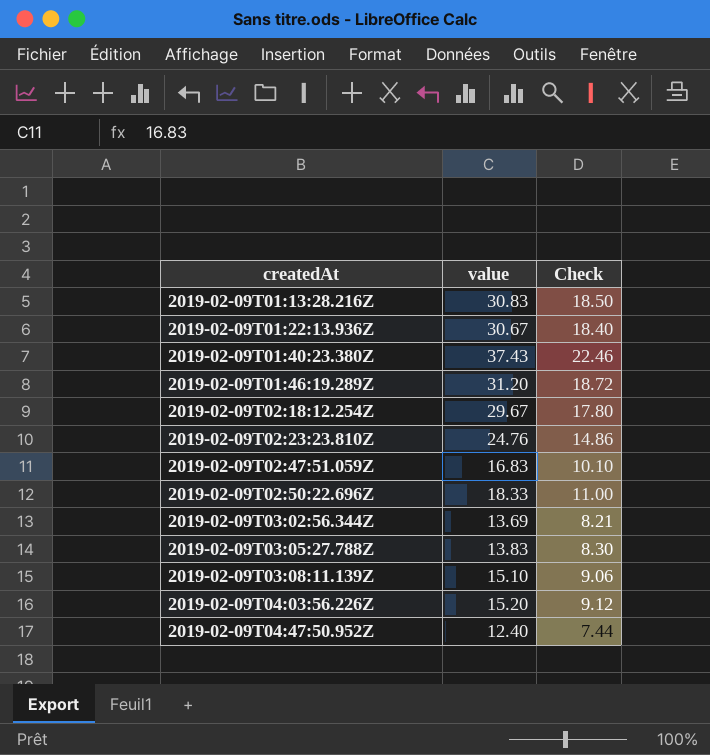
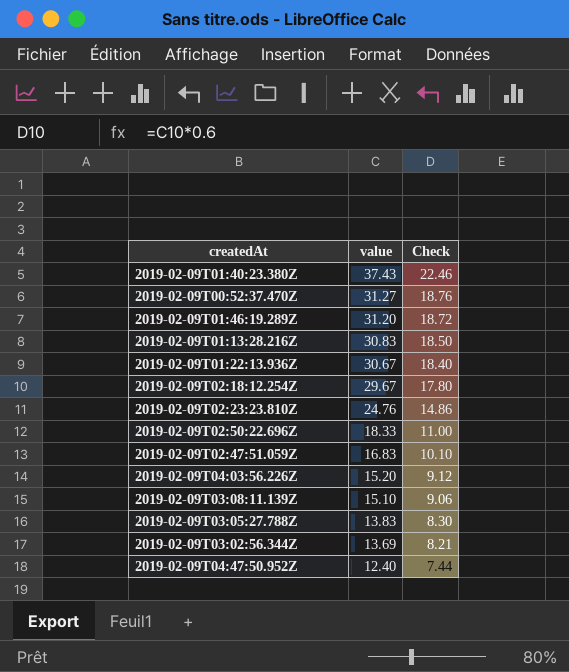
row order: createdAt ascending -> value descending
row 2019-02-09T00:52:37.470Z: none -> 31.27 | 18.76

